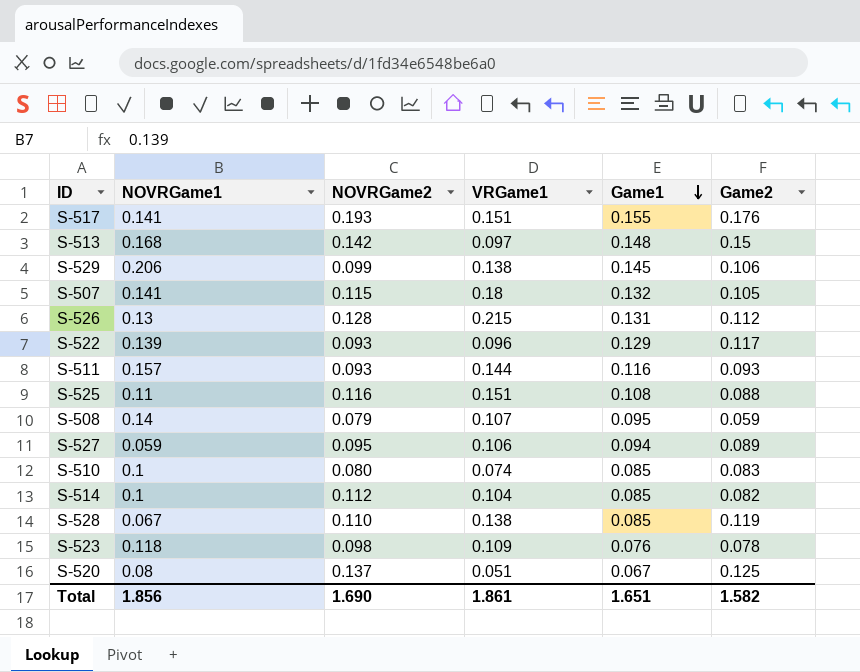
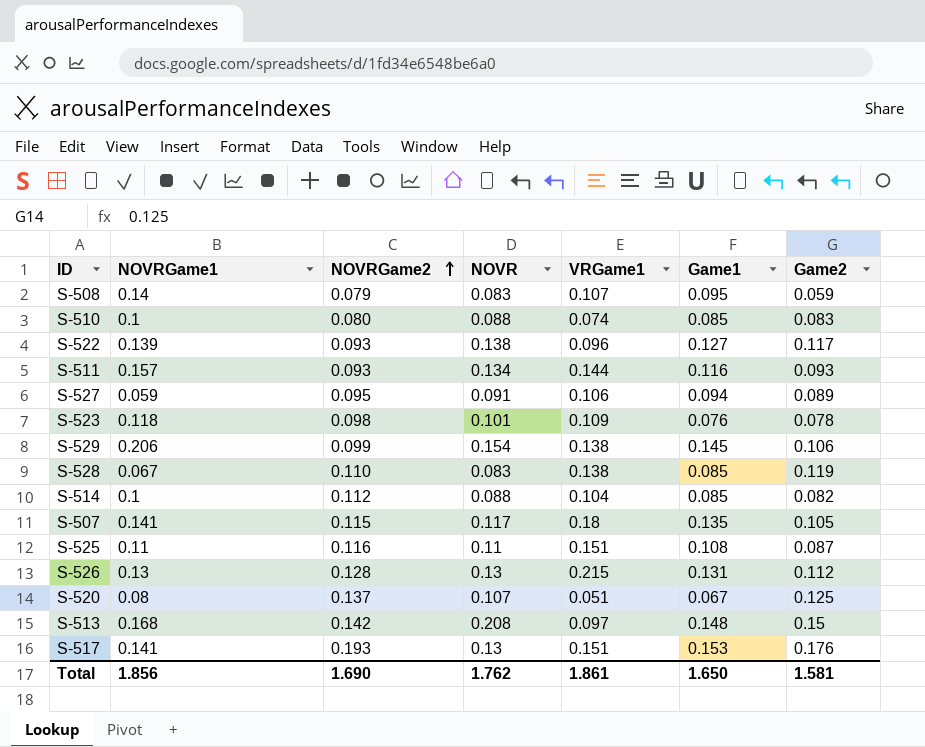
row order: Game1 descending -> NOVRGame2 ascending
column NOVR | position: none -> 4
S-522 | Game1: 0.129 -> 0.127
S-507 | Game1: 0.132 -> 0.135
S-525 | Game2: 0.088 -> 0.087
S-517 | Game1: 0.155 -> 0.153
Total | Game1: 1.651 -> 1.650
Total | Game2: 1.582 -> 1.581

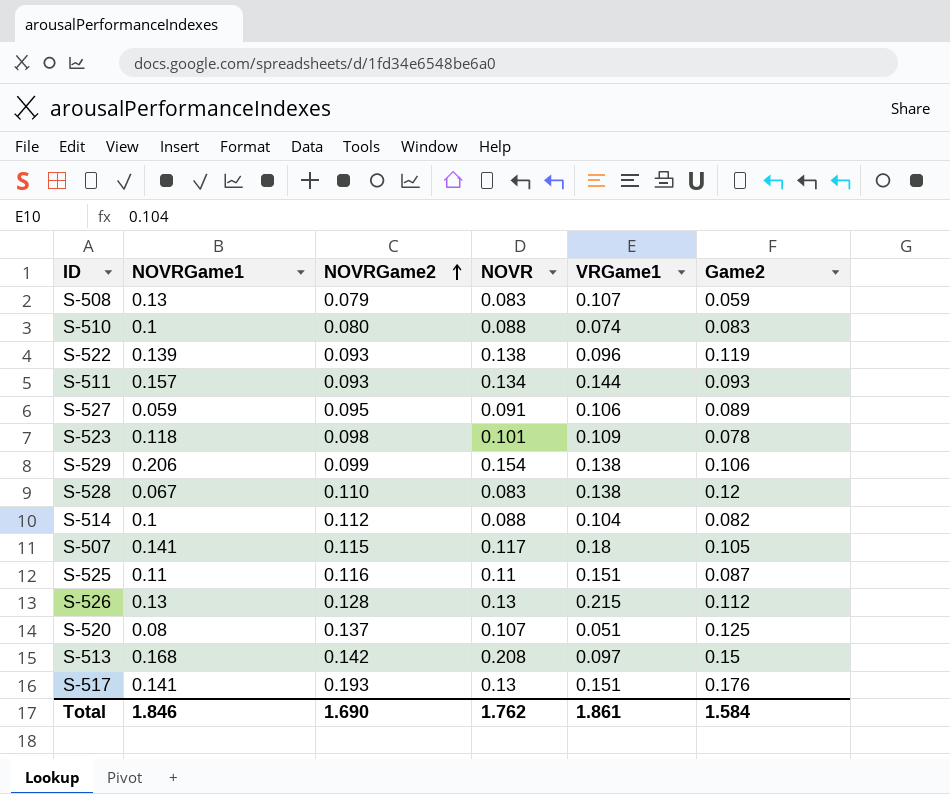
column Game1 | position: 6 -> none
S-508 | NOVRGame1: 0.14 -> 0.13
S-522 | Game2: 0.117 -> 0.119
S-528 | Game2: 0.119 -> 0.12
Total | NOVRGame1: 1.856 -> 1.846
Total | Game2: 1.581 -> 1.584

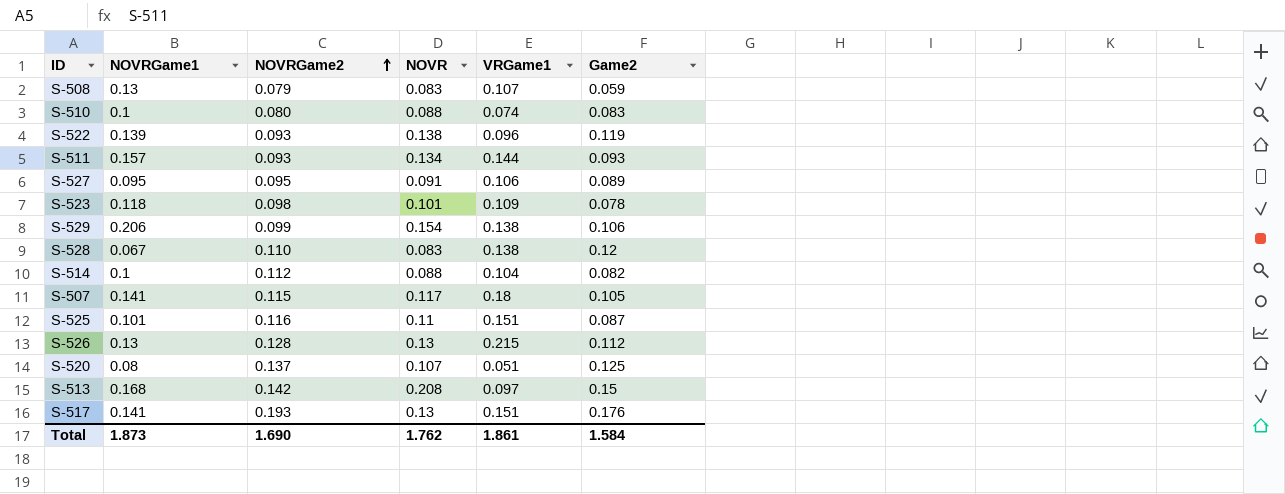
S-527 | NOVRGame1: 0.059 -> 0.095
S-525 | NOVRGame1: 0.11 -> 0.101
Total | NOVRGame1: 1.846 -> 1.873

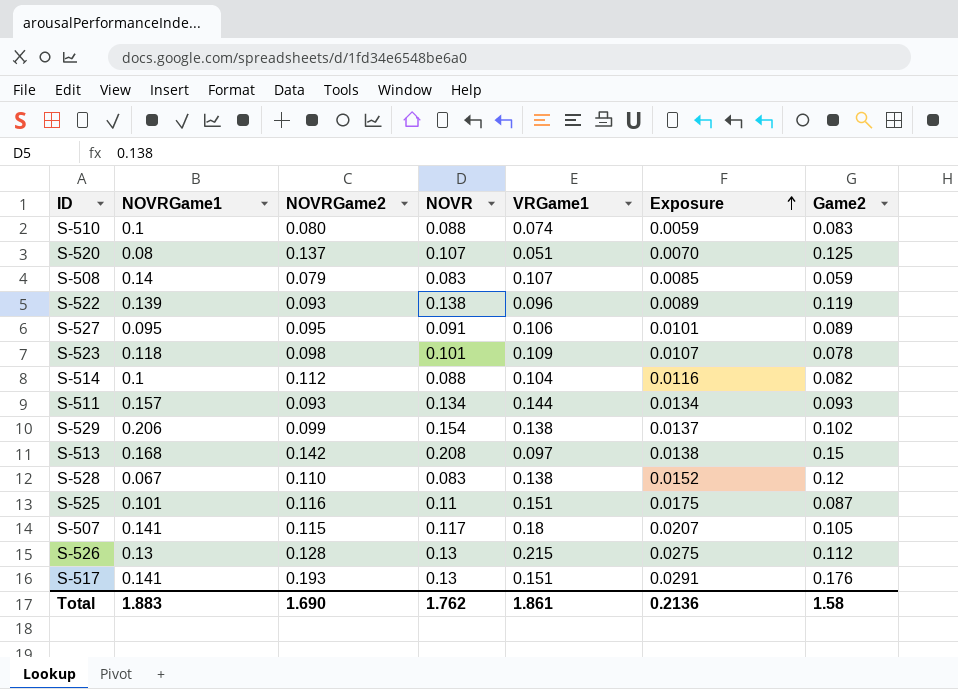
row order: NOVRGame2 ascending -> Exposure ascending
column Exposure | formula: none -> [NOVRGame2] * [VRGame1]
S-508 | NOVRGame1: 0.13 -> 0.14
S-529 | Game2: 0.106 -> 0.102
Total | NOVRGame1: 1.873 -> 1.883
Total | Game2: 1.584 -> 1.58

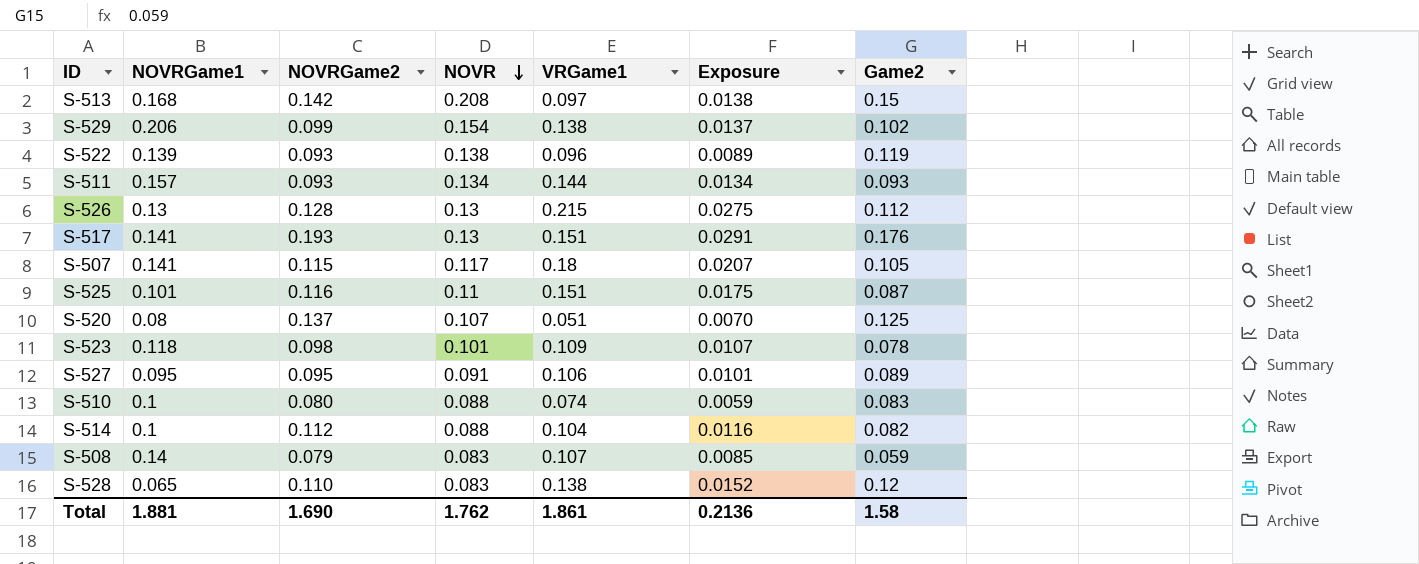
row order: Exposure ascending -> NOVR descending
S-528 | NOVRGame1: 0.067 -> 0.065
Total | NOVRGame1: 1.883 -> 1.881

